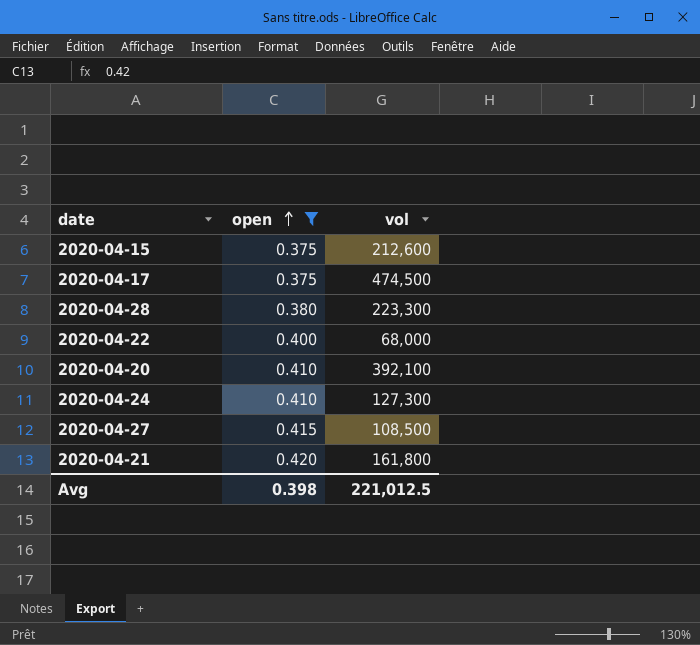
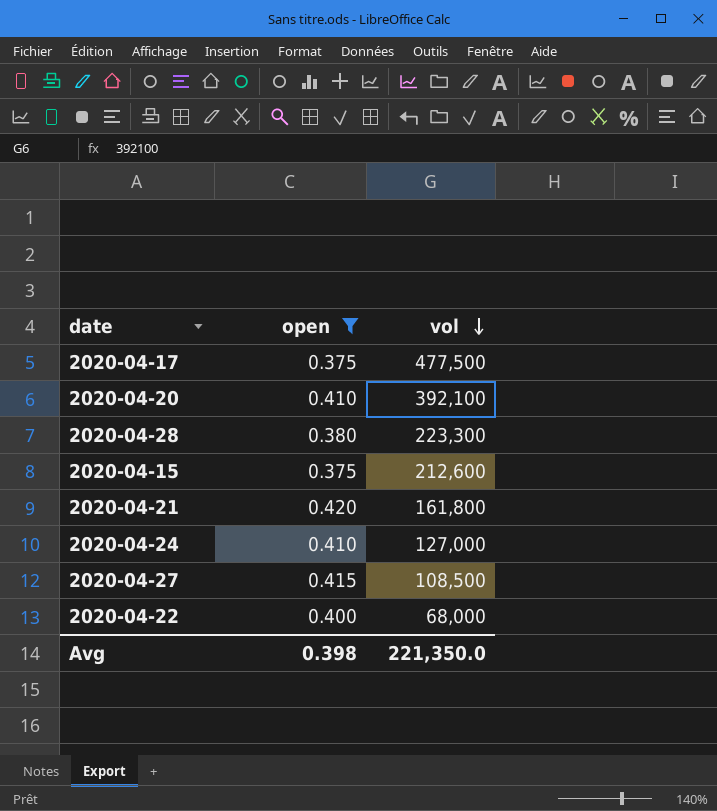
row order: open ascending -> vol descending
2020-04-17 | vol: 474,500 -> 477,500
2020-04-24 | vol: 127,300 -> 127,000
Avg | vol: 221,012.5 -> 221,350.0

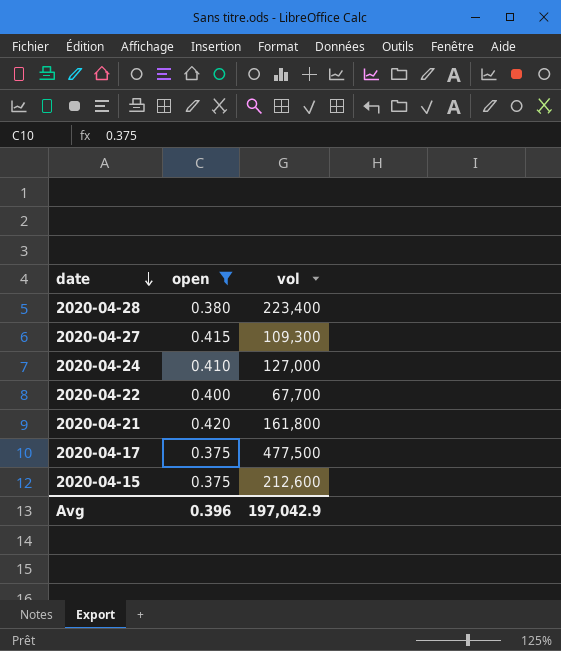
row order: vol descending -> date descending
row 2020-04-20: 0.410 | 392,100 -> none
2020-04-28 | vol: 223,300 -> 223,400
2020-04-27 | vol: 108,500 -> 109,300
2020-04-22 | vol: 68,000 -> 67,700
Avg | open: 0.398 -> 0.396
Avg | vol: 221,350.0 -> 197,042.9

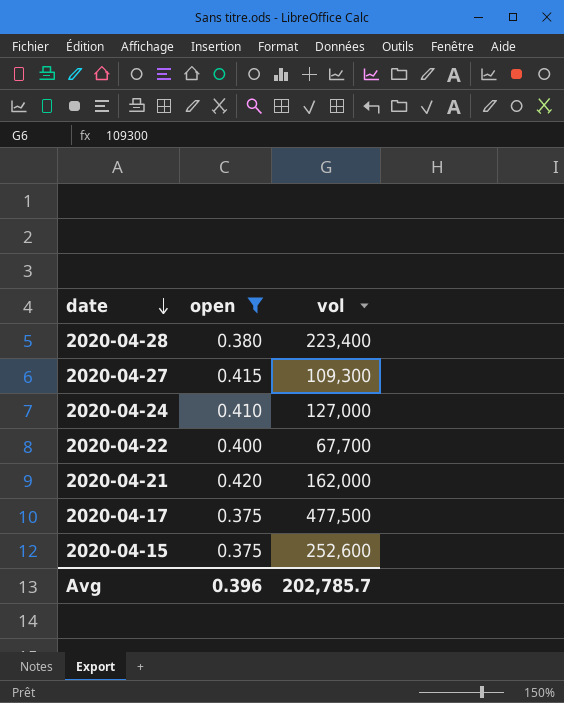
2020-04-21 | vol: 161,800 -> 162,000
2020-04-15 | vol: 212,600 -> 252,600
Avg | vol: 197,042.9 -> 202,785.7

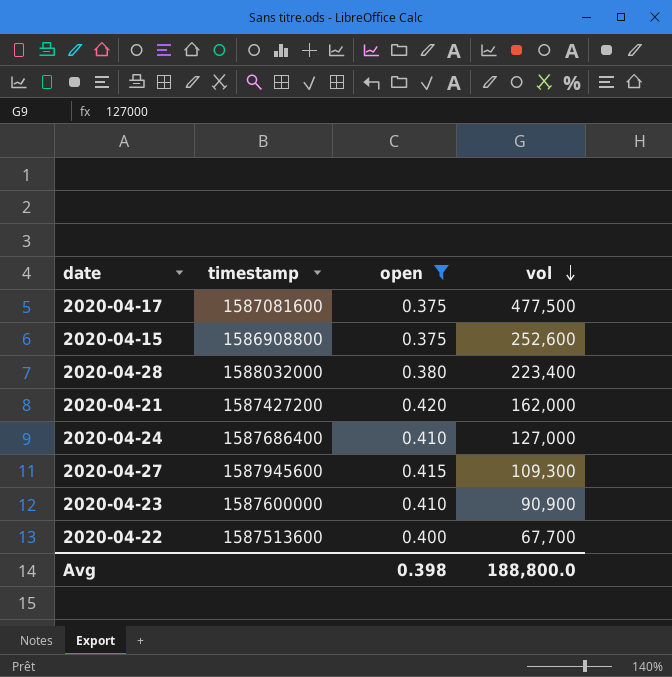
row order: date descending -> vol descending
column timestamp | position: none -> 2
row 2020-04-23: none -> 1587600000 | 0.410 | 90,900
Avg | open: 0.396 -> 0.398
Avg | vol: 202,785.7 -> 188,800.0

